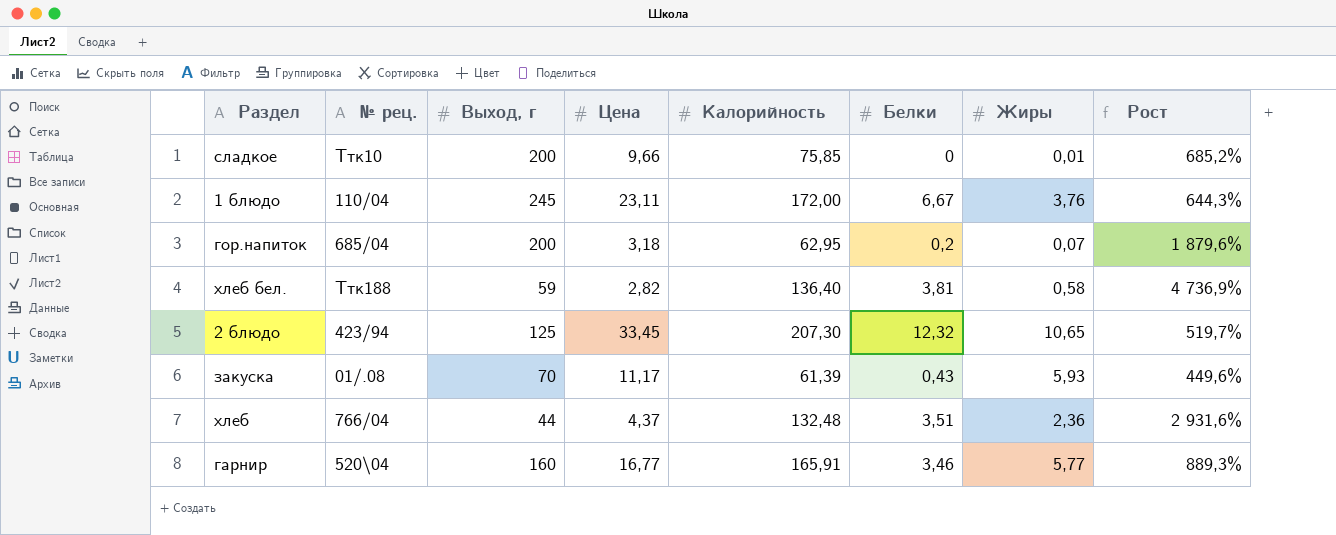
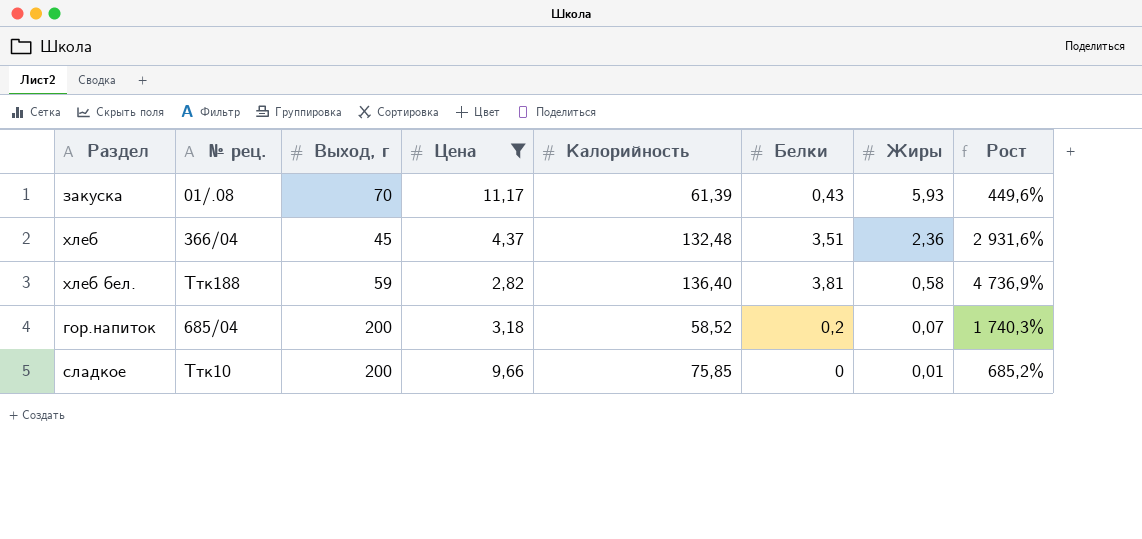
filter: none -> Цена <= 11,17
row order: none -> Жиры descending
хлеб | № рец.: 766/04 -> 366/04
хлеб | Выход, г: 44 -> 45
гор.напиток | Калорийность: 62,95 -> 58,52
гор.напиток | Рост: 1 879,6% -> 1 740,3%

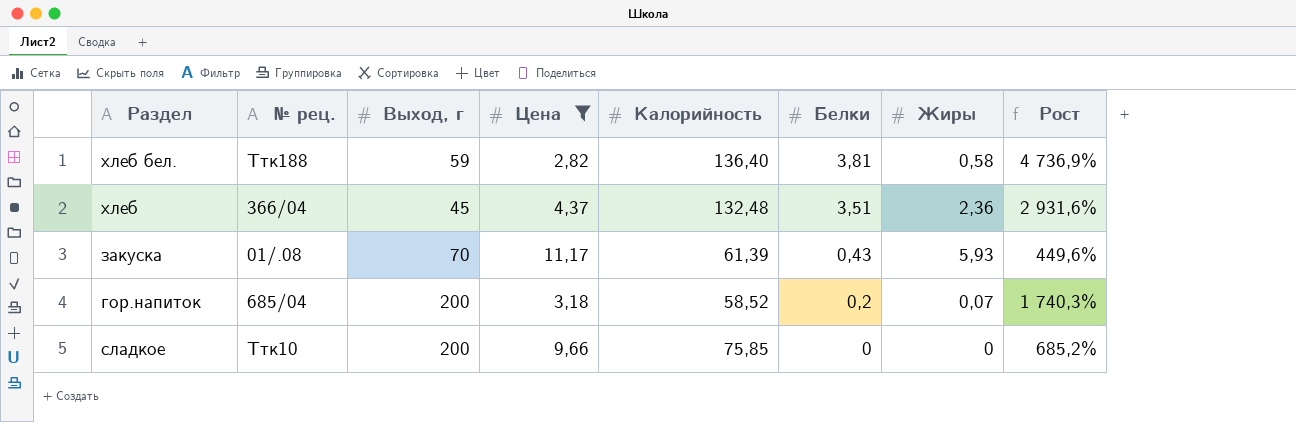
row order: Жиры descending -> Белки descending
сладкое | Жиры: 0,01 -> 0

